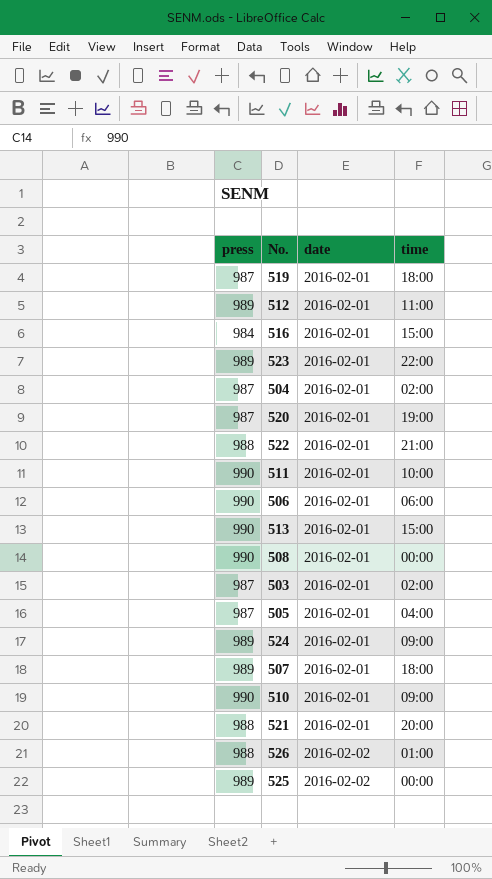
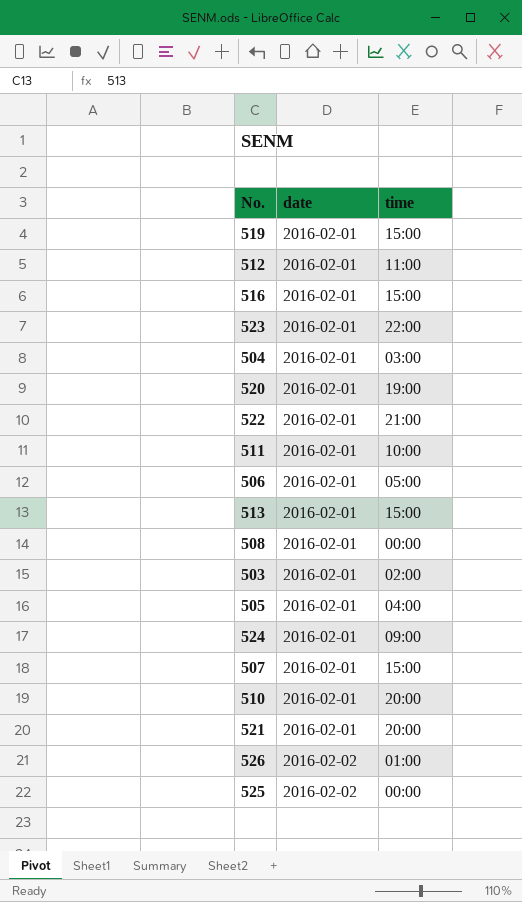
column press | position: 1 -> none
519 | time: 18:00 -> 15:00
504 | time: 02:00 -> 03:00
506 | time: 06:00 -> 05:00
507 | time: 18:00 -> 15:00
510 | time: 09:00 -> 20:00

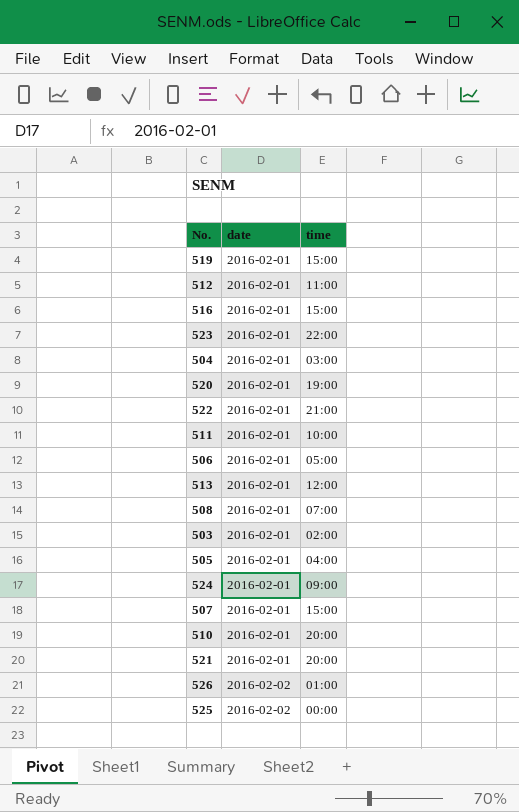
513 | time: 15:00 -> 12:00
508 | time: 00:00 -> 07:00

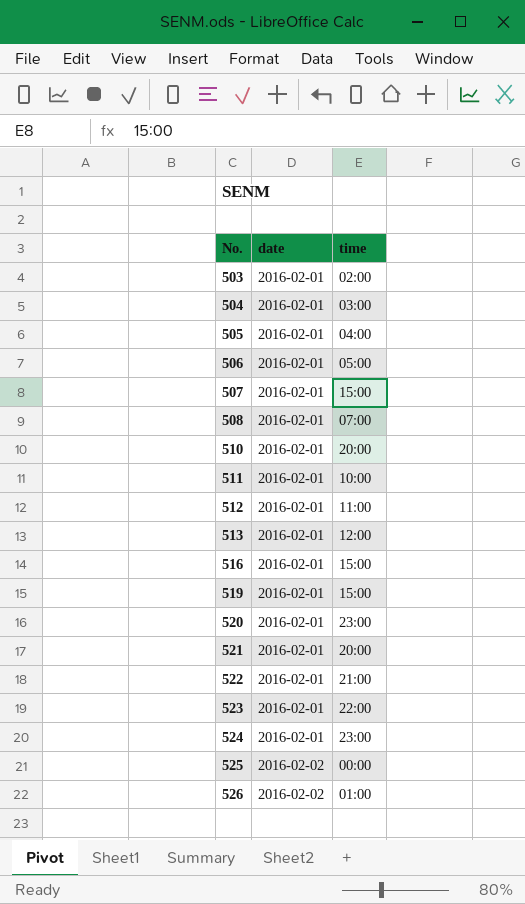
row order: date ascending -> No. ascending
520 | time: 19:00 -> 23:00
524 | time: 09:00 -> 23:00

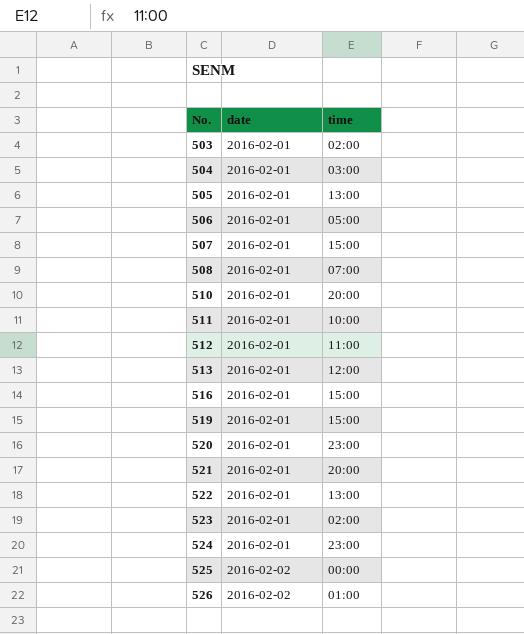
505 | time: 04:00 -> 13:00
522 | time: 21:00 -> 13:00
523 | time: 22:00 -> 02:00

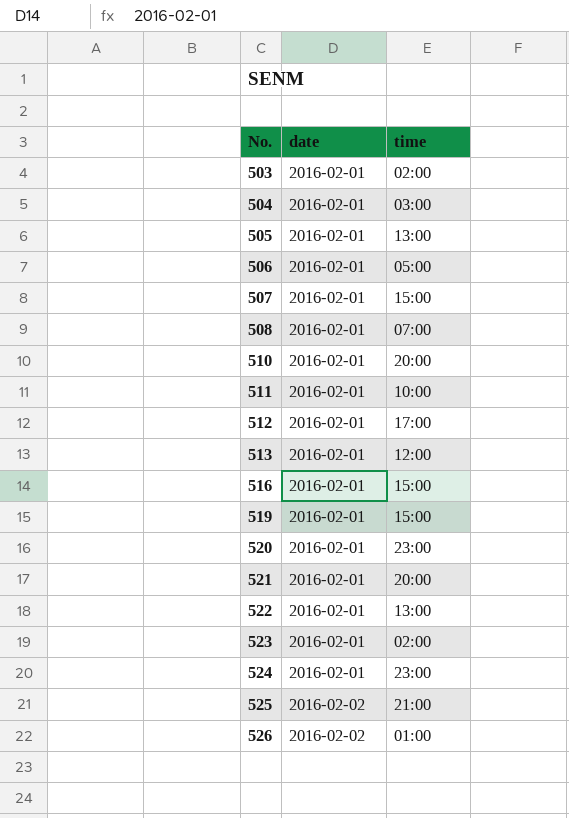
512 | time: 11:00 -> 17:00
525 | time: 00:00 -> 21:00

